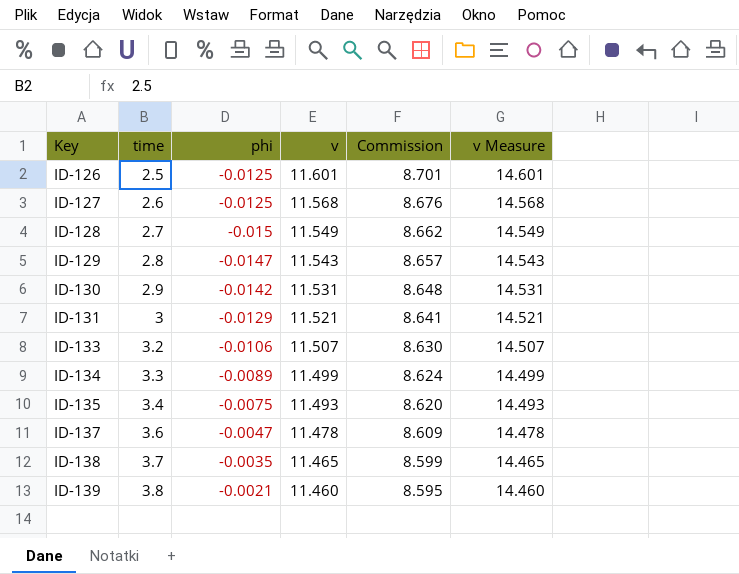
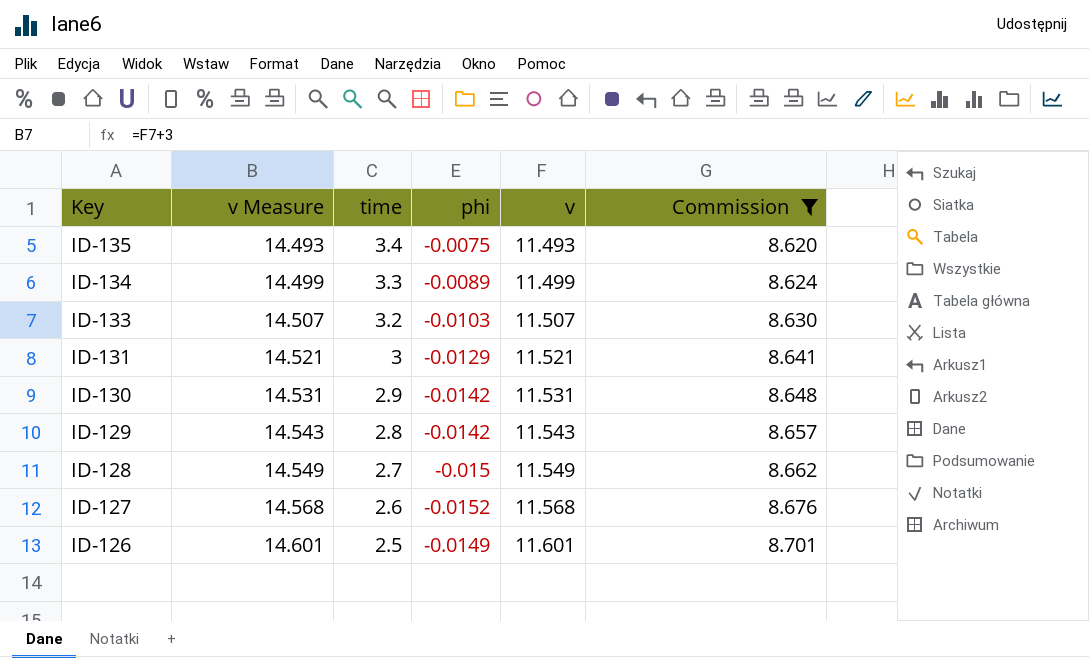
filter: none -> Commission >= 8.620
row order: Key ascending -> Key descending
column v Measure | position: 6 -> 2
ID-133 | phi: -0.0106 -> -0.0103
ID-129 | phi: -0.0147 -> -0.0142
ID-127 | phi: -0.0125 -> -0.0152
ID-126 | phi: -0.0125 -> -0.0149

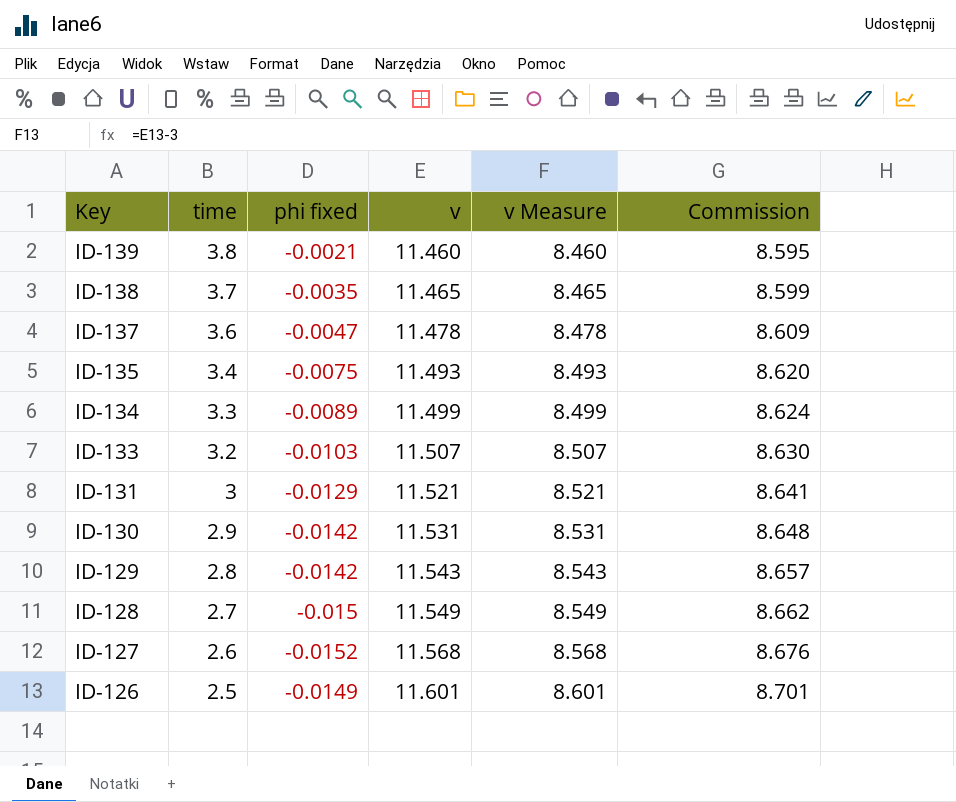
filter: Commission >= 8.620 -> none
column name: phi -> phi fixed
column v Measure | formula: [v] + 3 -> [v] - 3
column v Measure | position: 2 -> 5

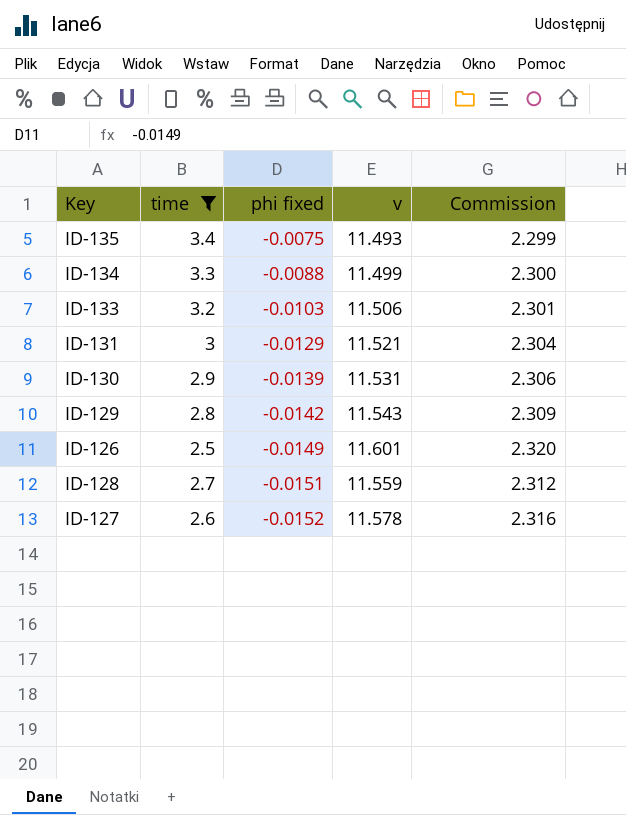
filter: none -> time <= 3.4
row order: Key descending -> phi fixed descending
column v Measure | formula: [v] - 3 -> none
column Commission | formula: [v] * 0.75 -> [v] * 0.2
ID-134 | phi fixed: -0.0089 -> -0.0088
ID-133 | v: 11.507 -> 11.506
ID-130 | phi fixed: -0.0142 -> -0.0139
ID-128 | phi fixed: -0.015 -> -0.0151
ID-128 | v: 11.549 -> 11.559
ID-127 | v: 11.568 -> 11.578

